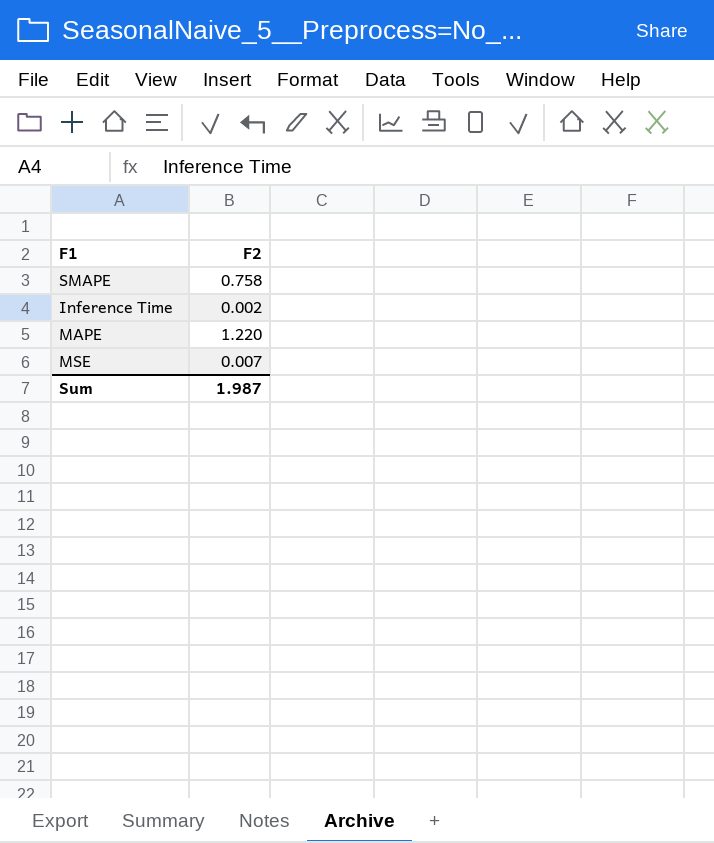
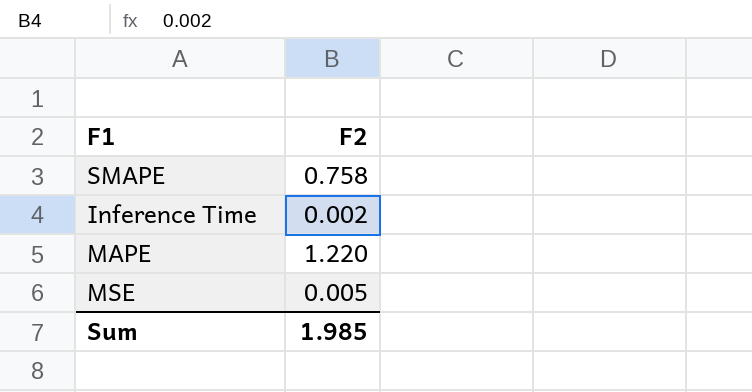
MSE | F2: 0.007 -> 0.005
Sum | F2: 1.987 -> 1.985

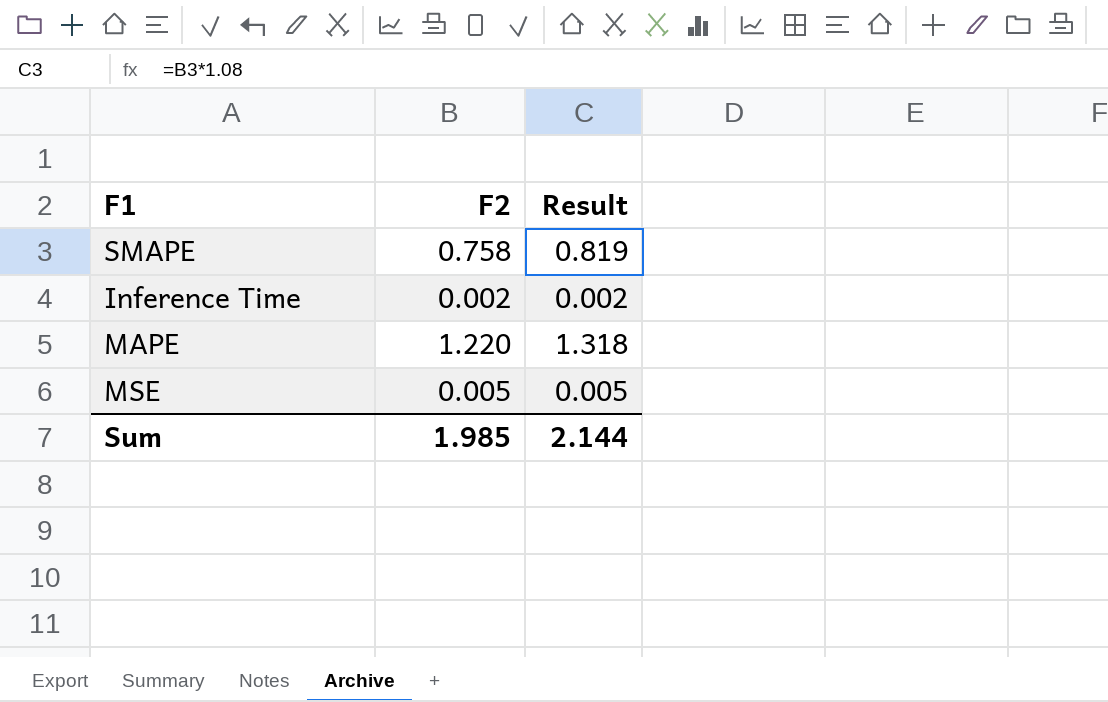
column Result | formula: none -> [F2] * 1.08

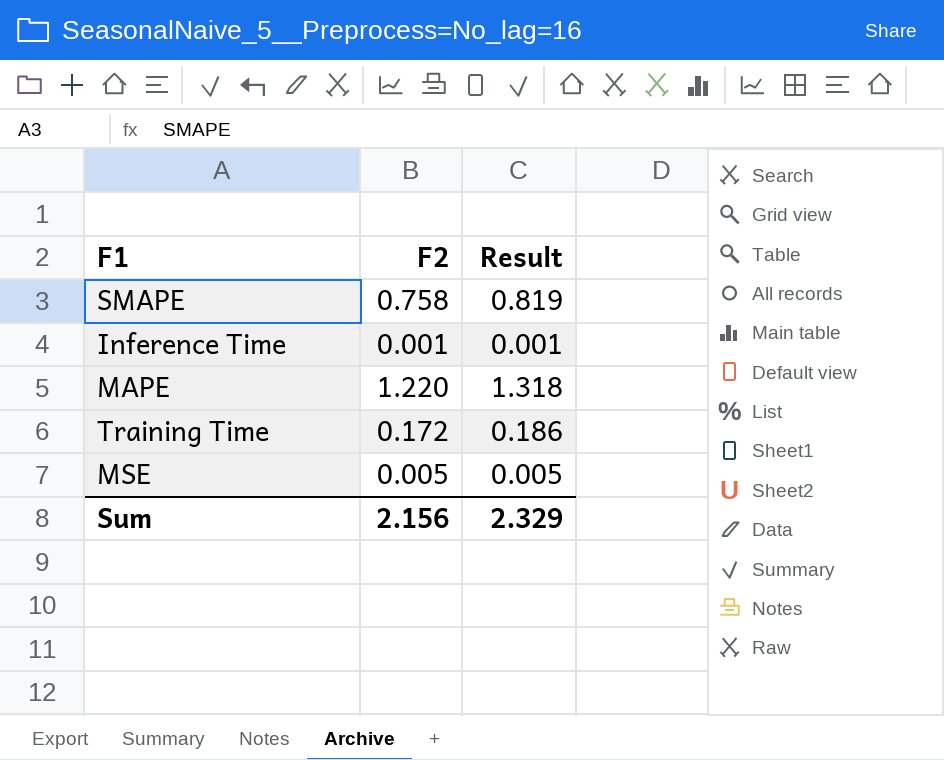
Inference Time | F2: 0.002 -> 0.001
Inference Time | Result: 0.002 -> 0.001
row Training Time: none -> 0.172 | 0.186
Sum | F2: 1.985 -> 2.156
Sum | Result: 2.144 -> 2.329

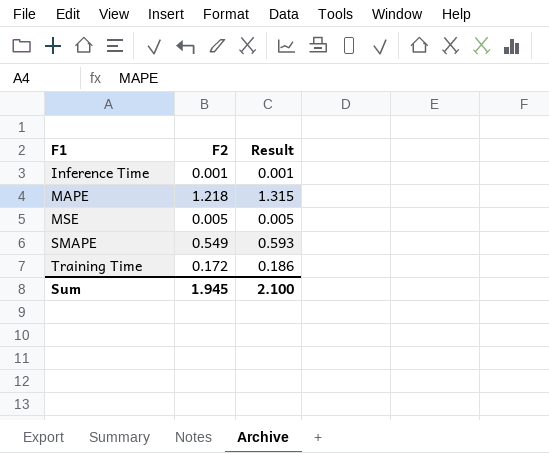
row order: none -> F1 ascending
MAPE | F2: 1.220 -> 1.218
MAPE | Result: 1.318 -> 1.315
SMAPE | F2: 0.758 -> 0.549
SMAPE | Result: 0.819 -> 0.593
Sum | F2: 2.156 -> 1.945
Sum | Result: 2.329 -> 2.100

